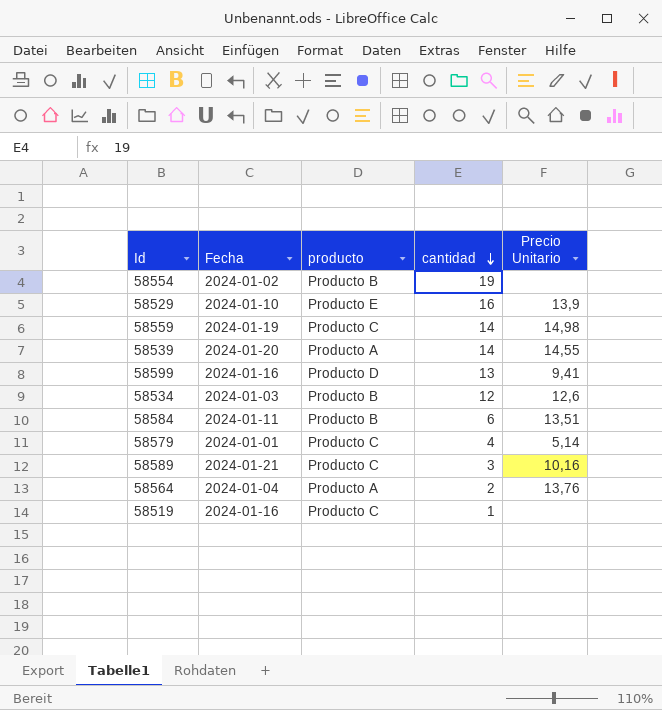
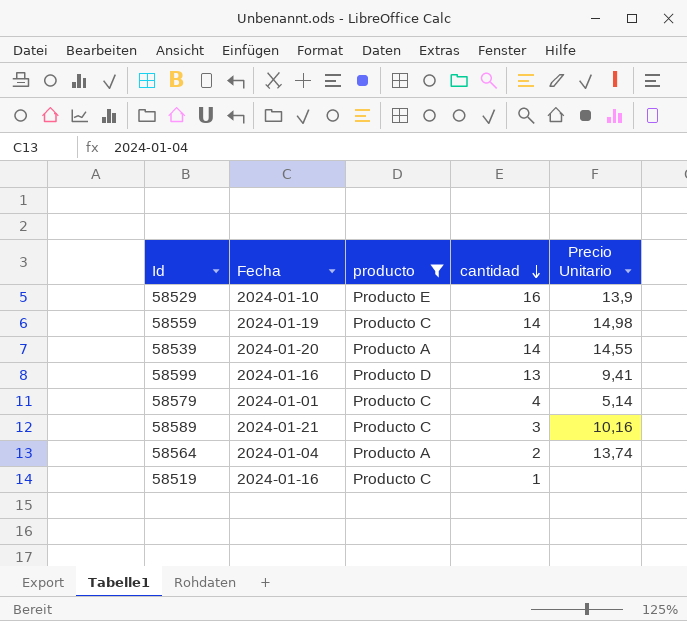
filter: none -> producto != Producto B
58564 | Precio Unitario: 13,76 -> 13,74

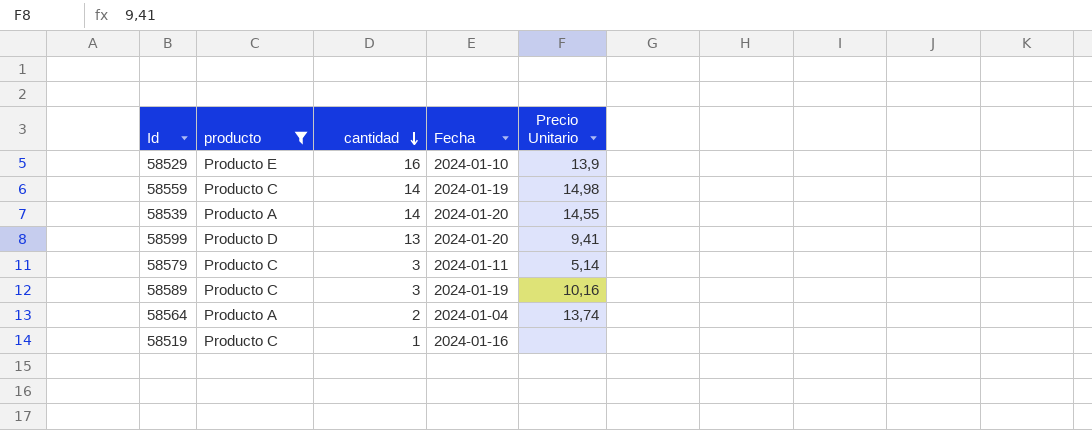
column Fecha | position: 2 -> 4
58599 | Fecha: 2024-01-16 -> 2024-01-20
58579 | cantidad: 4 -> 3
58579 | Fecha: 2024-01-01 -> 2024-01-11
58589 | Fecha: 2024-01-21 -> 2024-01-19

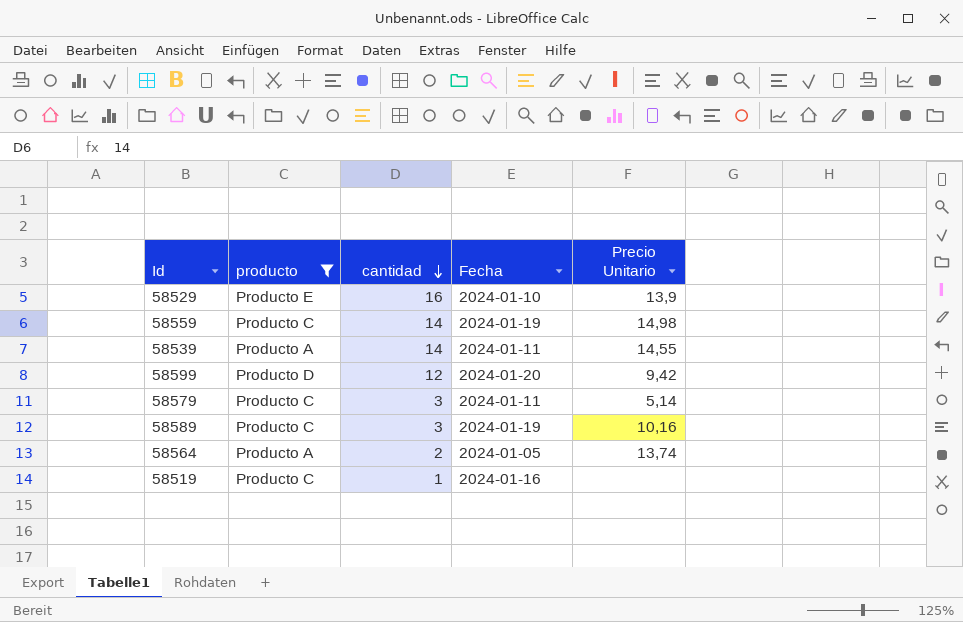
58539 | Fecha: 2024-01-20 -> 2024-01-11
58599 | cantidad: 13 -> 12
58599 | Precio Unitario: 9,41 -> 9,42
58564 | Fecha: 2024-01-04 -> 2024-01-05

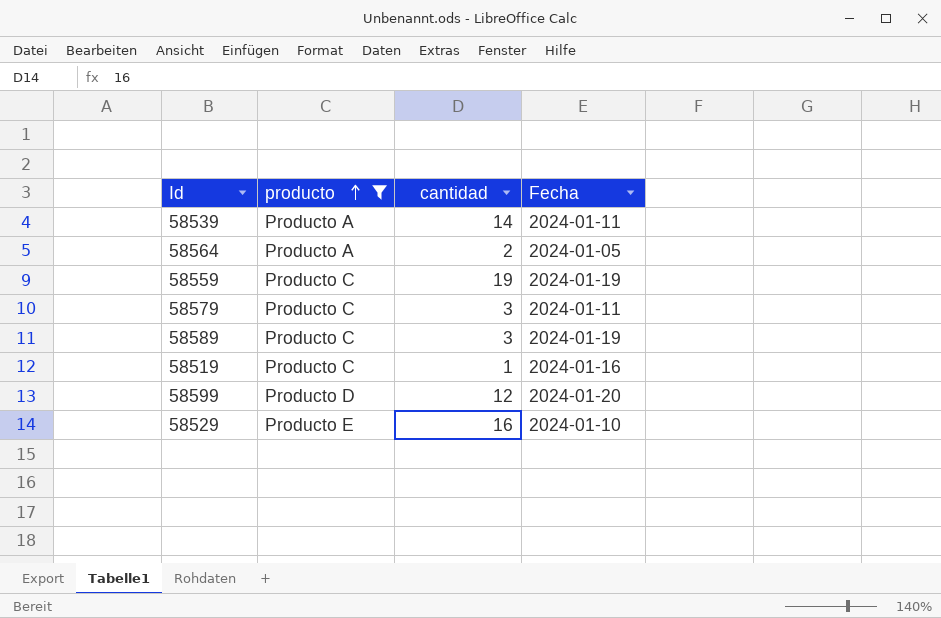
row order: cantidad descending -> producto ascending
column Precio Unitario | position: 5 -> none
58559 | cantidad: 14 -> 19

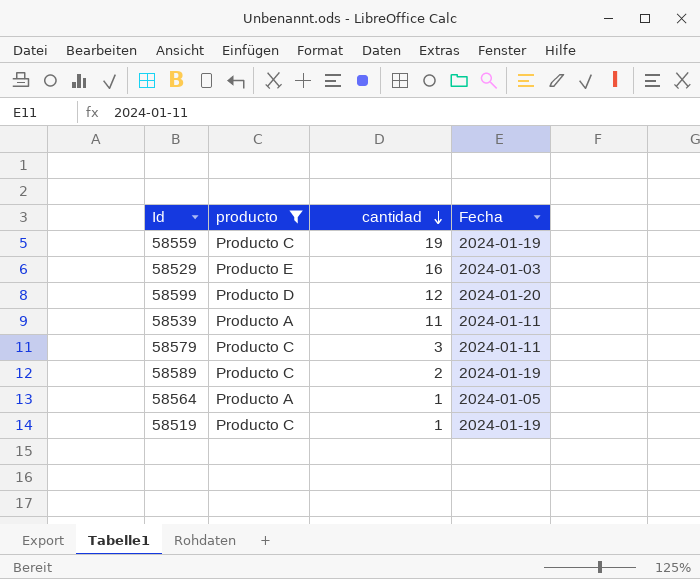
row order: producto ascending -> cantidad descending
58529 | Fecha: 2024-01-10 -> 2024-01-03
58539 | cantidad: 14 -> 11
58589 | cantidad: 3 -> 2
58564 | cantidad: 2 -> 1
58519 | Fecha: 2024-01-16 -> 2024-01-19

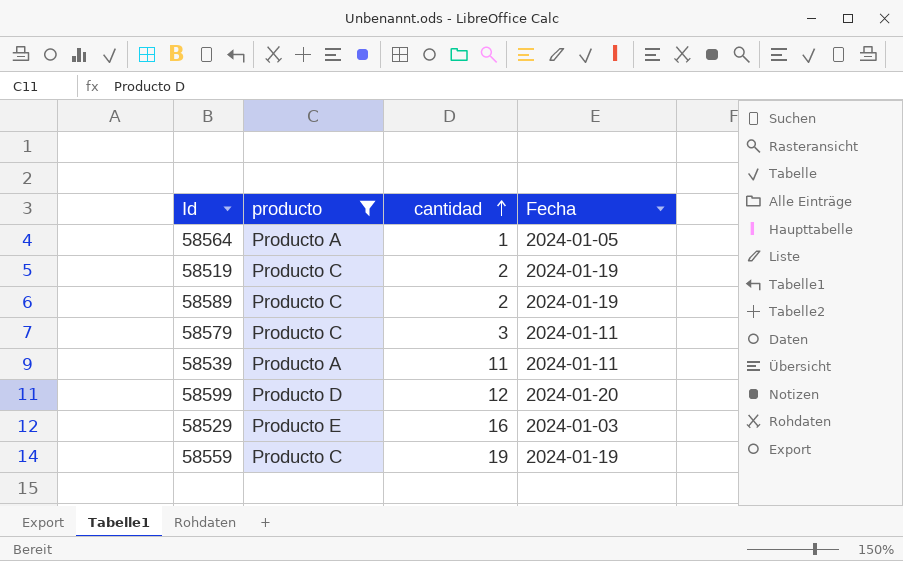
row order: cantidad descending -> cantidad ascending
58519 | cantidad: 1 -> 2

